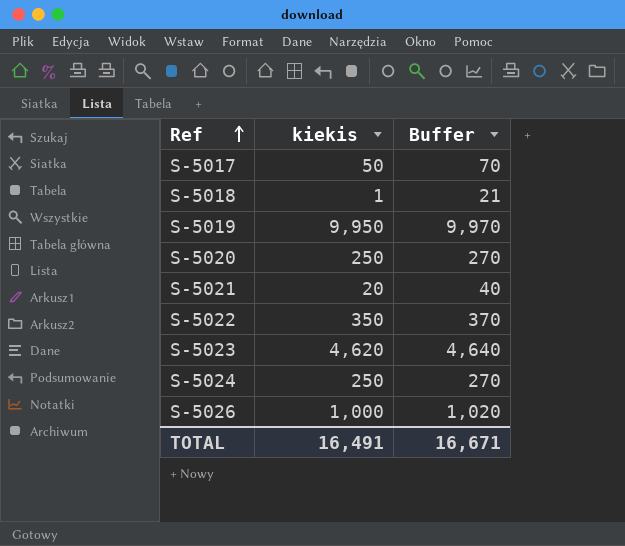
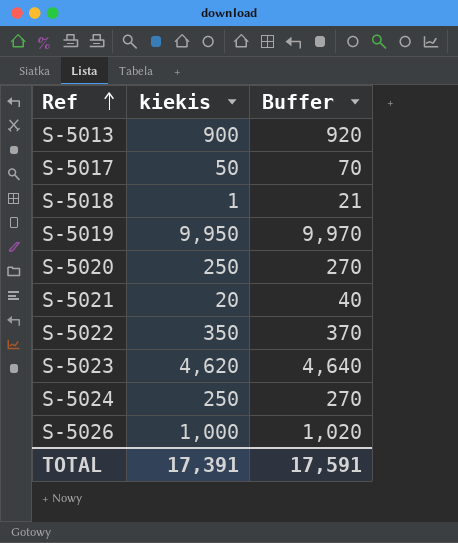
row S-5013: none -> 900 | 920
TOTAL | kiekis: 16,491 -> 17,391
TOTAL | Buffer: 16,671 -> 17,591

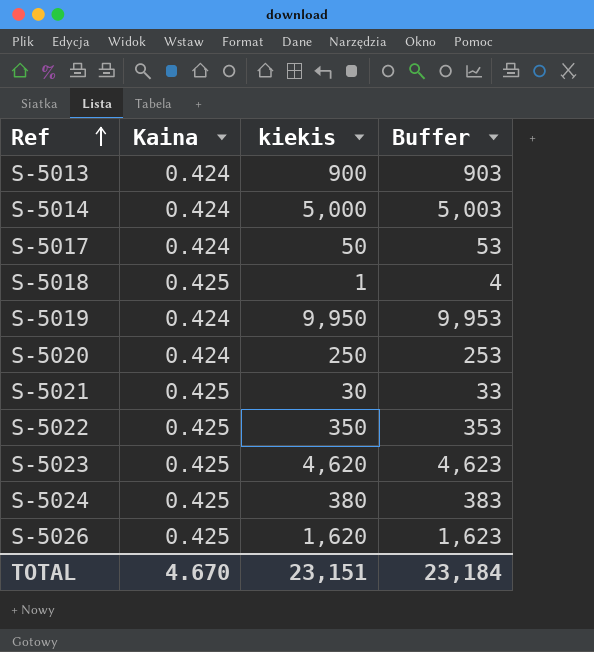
column Kaina | position: none -> 2
column Buffer | formula: [kiekis] + 20 -> [kiekis] + 3
row S-5014: none -> 0.424 | 5,000 | 5,003
S-5021 | kiekis: 20 -> 30
S-5024 | kiekis: 250 -> 380
S-5026 | kiekis: 1,000 -> 1,620
TOTAL | kiekis: 17,391 -> 23,151
TOTAL | Buffer: 17,591 -> 23,184

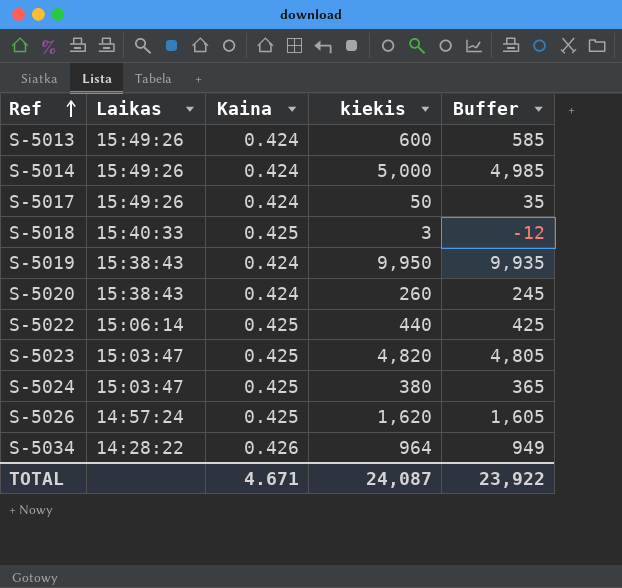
column Laikas | position: none -> 2
column Buffer | formula: [kiekis] + 3 -> [kiekis] - 15
row S-5021: 0.425 | 30 | 33 -> none
S-5013 | kiekis: 900 -> 600
S-5018 | kiekis: 1 -> 3
S-5020 | kiekis: 250 -> 260
S-5022 | kiekis: 350 -> 440
S-5023 | kiekis: 4,620 -> 4,820
row S-5034: none -> 14:28:22 | 0.426 | 964 | 949
TOTAL | Kaina: 4.670 -> 4.671
TOTAL | kiekis: 23,151 -> 24,087
TOTAL | Buffer: 23,184 -> 23,922

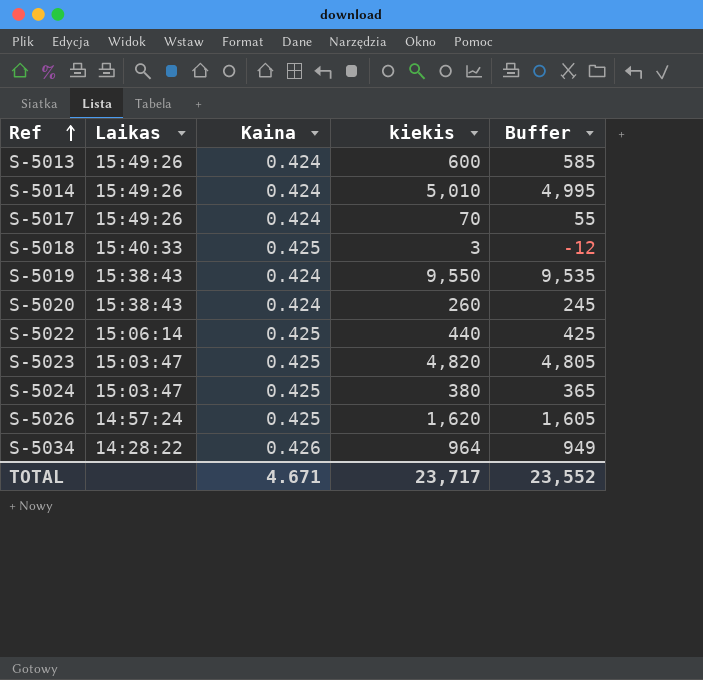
S-5014 | kiekis: 5,000 -> 5,010
S-5014 | Buffer: 4,985 -> 4,995
S-5017 | kiekis: 50 -> 70
S-5017 | Buffer: 35 -> 55
S-5019 | kiekis: 9,950 -> 9,550
S-5019 | Buffer: 9,935 -> 9,535
TOTAL | kiekis: 24,087 -> 23,717
TOTAL | Buffer: 23,922 -> 23,552

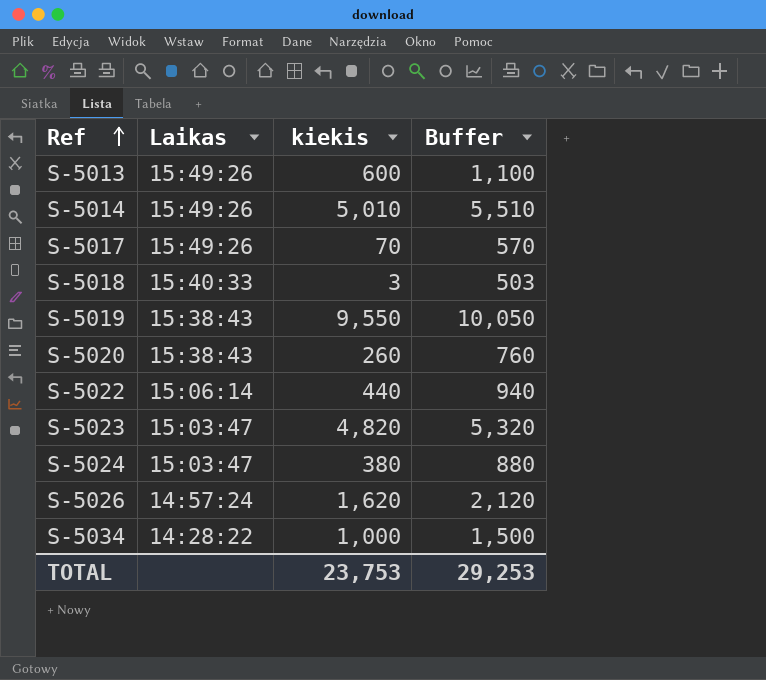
column Kaina | position: 3 -> none
column Buffer | formula: [kiekis] - 15 -> [kiekis] + 500
S-5034 | kiekis: 964 -> 1,000
TOTAL | kiekis: 23,717 -> 23,753
TOTAL | Buffer: 23,552 -> 29,253

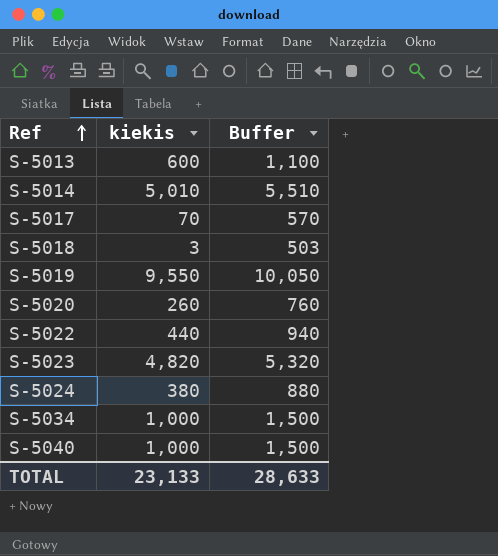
column Laikas | position: 2 -> none
row S-5026: 14:57:24 | 1,620 | 2,120 -> none
row S-5040: none -> 1,000 | 1,500
TOTAL | kiekis: 23,753 -> 23,133
TOTAL | Buffer: 29,253 -> 28,633

